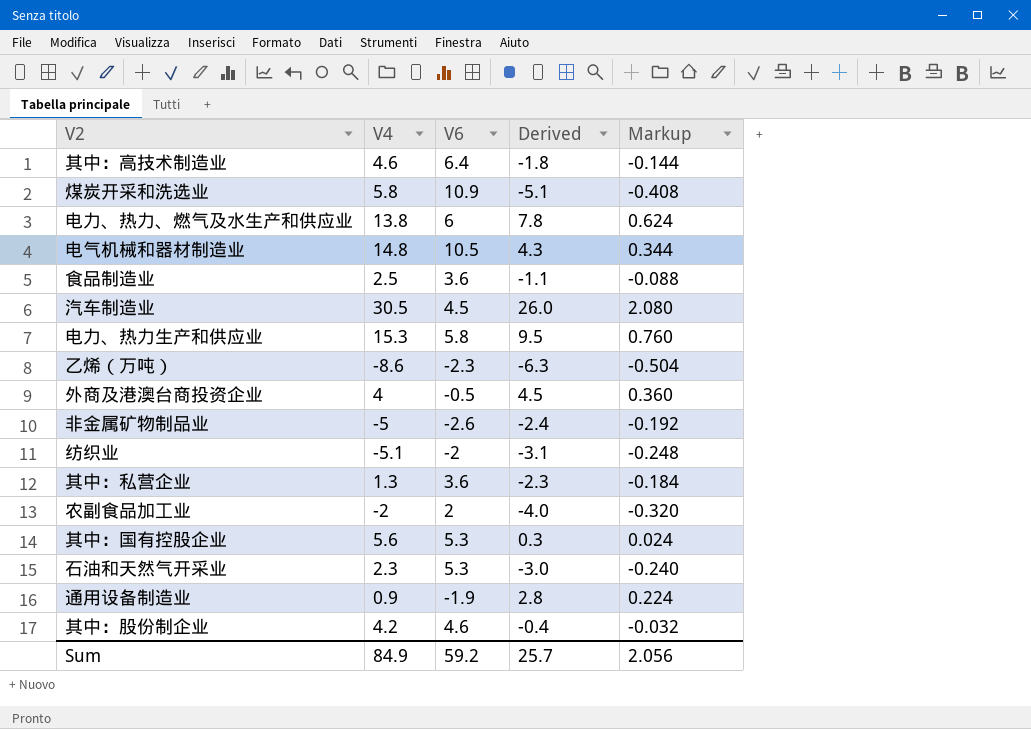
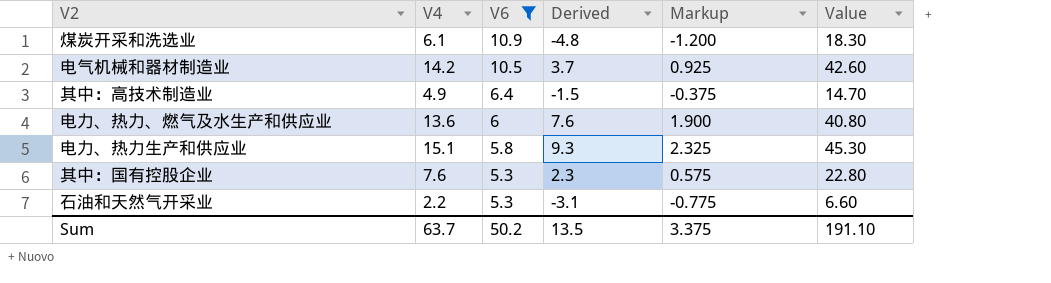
filter: none -> V6 >= 5.3
row order: none -> V6 descending
column Markup | formula: [Derived] * 0.08 -> [Derived] * 0.25
column Value | formula: none -> [V4] * 3
煤炭开采和洗选业 | V4: 5.8 -> 6.1
煤炭开采和洗选业 | Derived: -5.1 -> -4.8
电气机械和器材制造业 | V4: 14.8 -> 14.2
电气机械和器材制造业 | Derived: 4.3 -> 3.7
其中：高技术制造业 | V4: 4.6 -> 4.9
其中：高技术制造业 | Derived: -1.8 -> -1.5
电力、热力、燃气及水生产和供应业 | V4: 13.8 -> 13.6
电力、热力、燃气及水生产和供应业 | Derived: 7.8 -> 7.6
电力、热力生产和供应业 | V4: 15.3 -> 15.1
电力、热力生产和供应业 | Derived: 9.5 -> 9.3
其中：国有控股企业 | V4: 5.6 -> 7.6
其中：国有控股企业 | Derived: 0.3 -> 2.3
石油和天然气开采业 | V4: 2.3 -> 2.2
石油和天然气开采业 | Derived: -3.0 -> -3.1
Sum | V4: 84.9 -> 63.7
Sum | V6: 59.2 -> 50.2
Sum | Derived: 25.7 -> 13.5
Sum | Markup: 2.056 -> 3.375

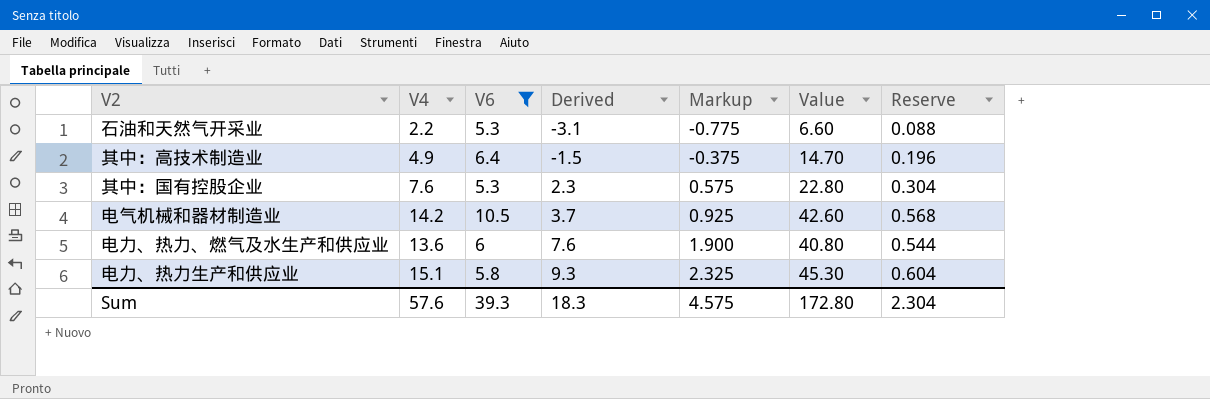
row order: V6 descending -> Derived ascending
column Reserve | formula: none -> [V4] * 0.04
row 煤炭开采和洗选业: 6.1 | 10.9 | -4.8 | -1.200 | 18.30 -> none
Sum | V4: 63.7 -> 57.6
Sum | V6: 50.2 -> 39.3
Sum | Derived: 13.5 -> 18.3
Sum | Markup: 3.375 -> 4.575
Sum | Value: 191.10 -> 172.80

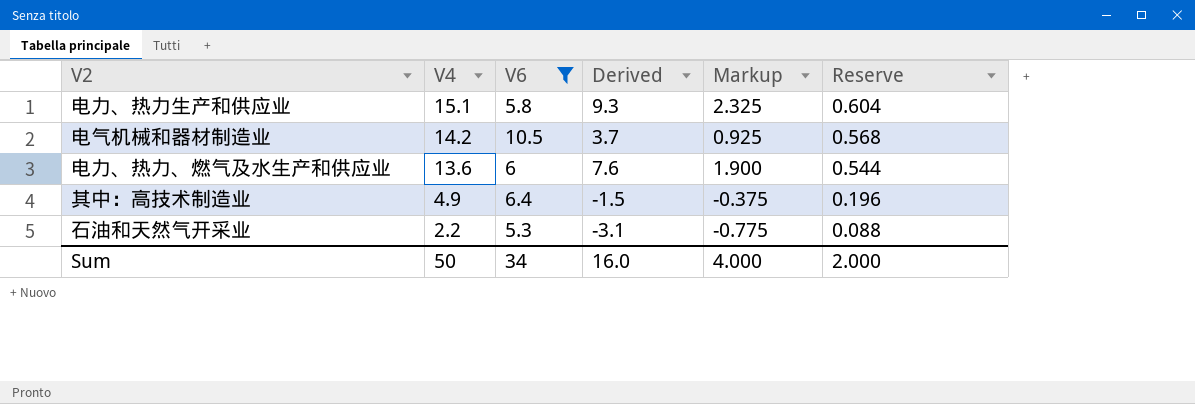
row order: Derived ascending -> V4 descending
column Value | formula: [V4] * 3 -> none
row 其中：国有控股企业: 7.6 | 5.3 | 2.3 | 0.575 | 22.80 | 0.304 -> none
Sum | V4: 57.6 -> 50
Sum | V6: 39.3 -> 34
Sum | Derived: 18.3 -> 16.0
Sum | Markup: 4.575 -> 4.000
Sum | Reserve: 2.304 -> 2.000

